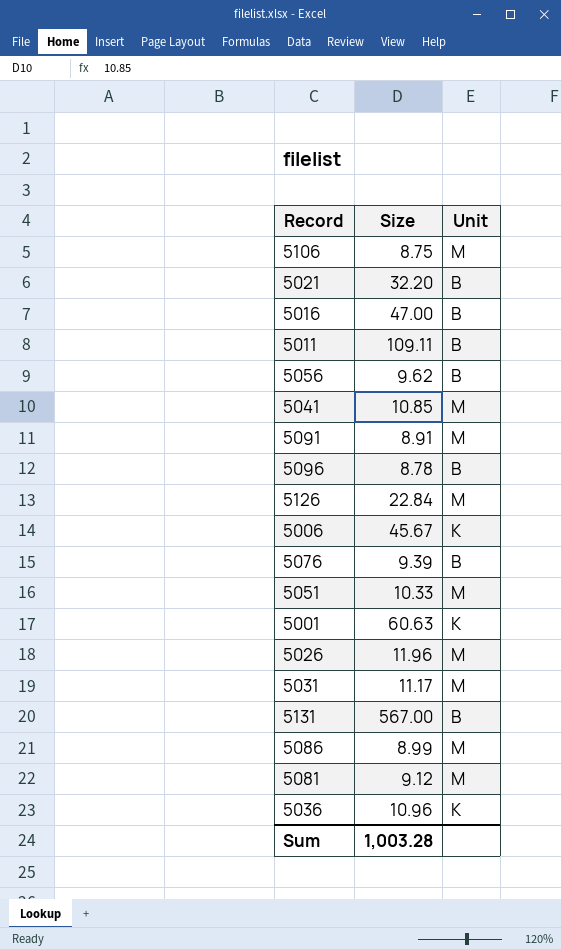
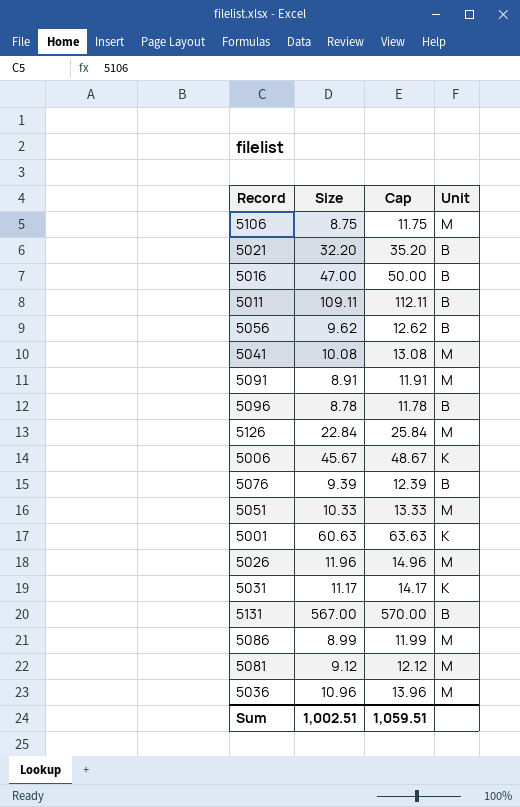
column Cap | formula: none -> [Size] + 3
5041 | Size: 10.85 -> 10.08
5031 | Unit: M -> K
5036 | Unit: K -> M
Sum | Size: 1,003.28 -> 1,002.51

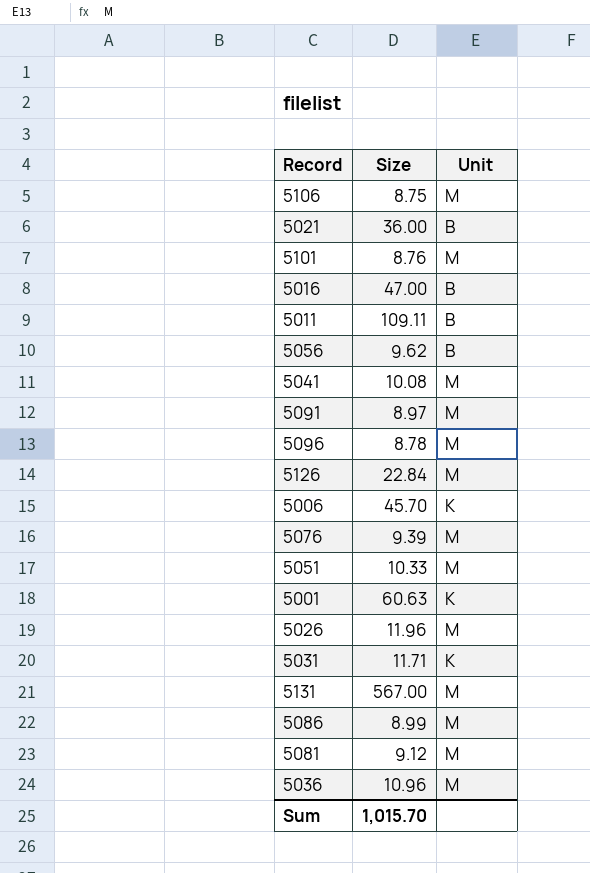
column Cap | formula: [Size] + 3 -> none
5021 | Size: 32.20 -> 36.00
row 5101: none -> 8.76 | M
5091 | Size: 8.91 -> 8.97
5096 | Unit: B -> M
5006 | Size: 45.67 -> 45.70
5076 | Unit: B -> M
5031 | Size: 11.17 -> 11.71
5131 | Unit: B -> M
Sum | Size: 1,002.51 -> 1,015.70

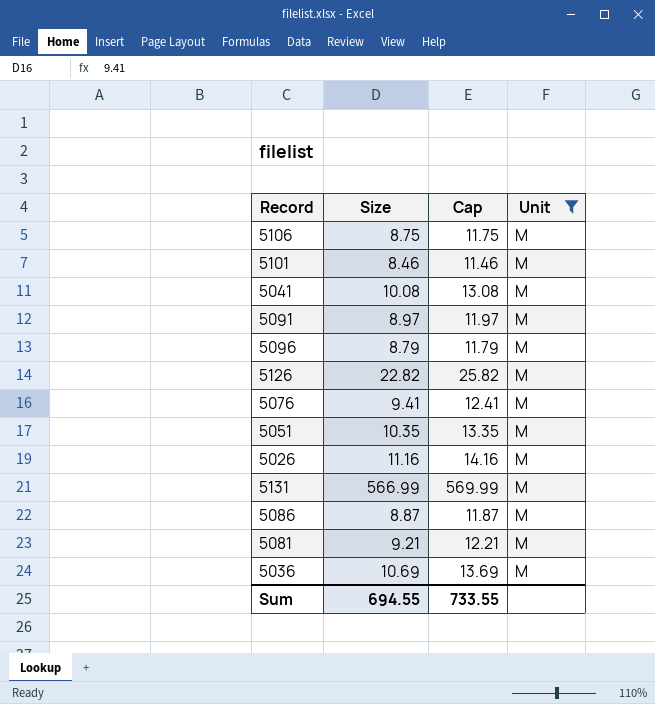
filter: none -> Unit = M
column Cap | formula: none -> [Size] + 3
5101 | Size: 8.76 -> 8.46
5096 | Size: 8.78 -> 8.79
5126 | Size: 22.84 -> 22.82
5076 | Size: 9.39 -> 9.41
5051 | Size: 10.33 -> 10.35
5026 | Size: 11.96 -> 11.16
5131 | Size: 567.00 -> 566.99
5086 | Size: 8.99 -> 8.87
5081 | Size: 9.12 -> 9.21
5036 | Size: 10.96 -> 10.69
Sum | Size: 1,015.70 -> 694.55

